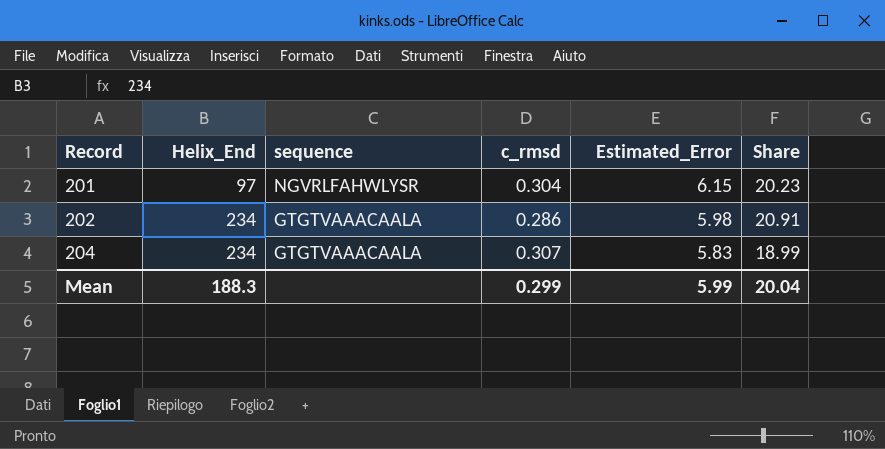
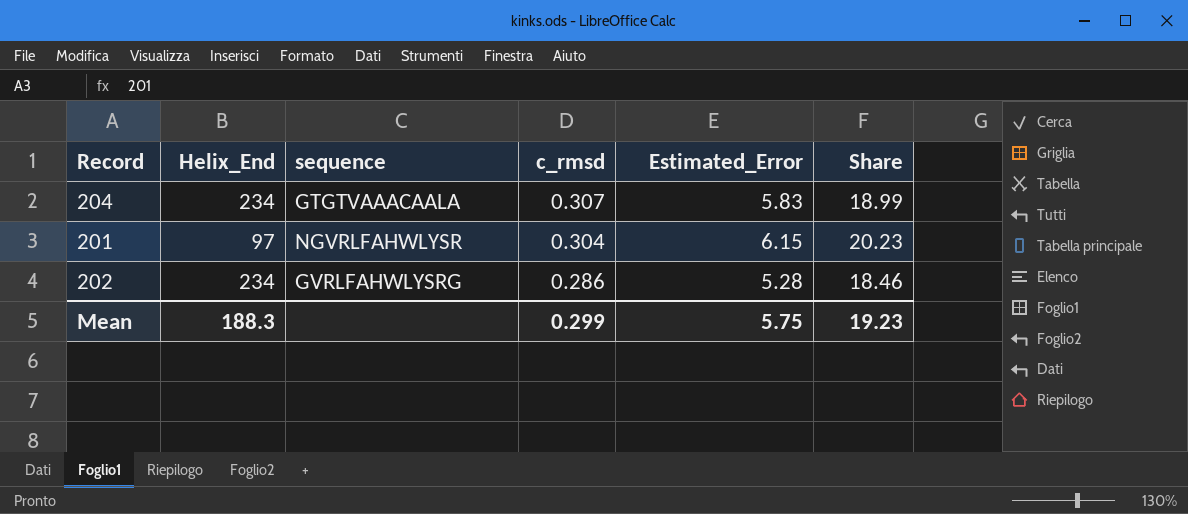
row order: Record ascending -> c_rmsd descending
202 | sequence: GTGTVAAACAALA -> GVRLFAHWLYSRG
202 | Estimated_Error: 5.98 -> 5.28
202 | Share: 20.91 -> 18.46
Mean | Estimated_Error: 5.99 -> 5.75
Mean | Share: 20.04 -> 19.23

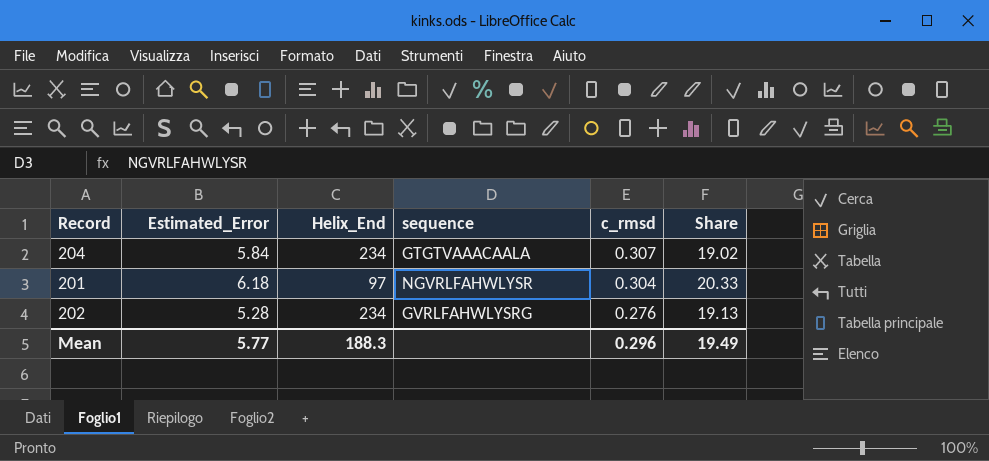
column Estimated_Error | position: 5 -> 2
204 | Estimated_Error: 5.83 -> 5.84
204 | Share: 18.99 -> 19.02
201 | Estimated_Error: 6.15 -> 6.18
201 | Share: 20.23 -> 20.33
202 | c_rmsd: 0.286 -> 0.276
202 | Share: 18.46 -> 19.13
Mean | Estimated_Error: 5.75 -> 5.77
Mean | c_rmsd: 0.299 -> 0.296
Mean | Share: 19.23 -> 19.49

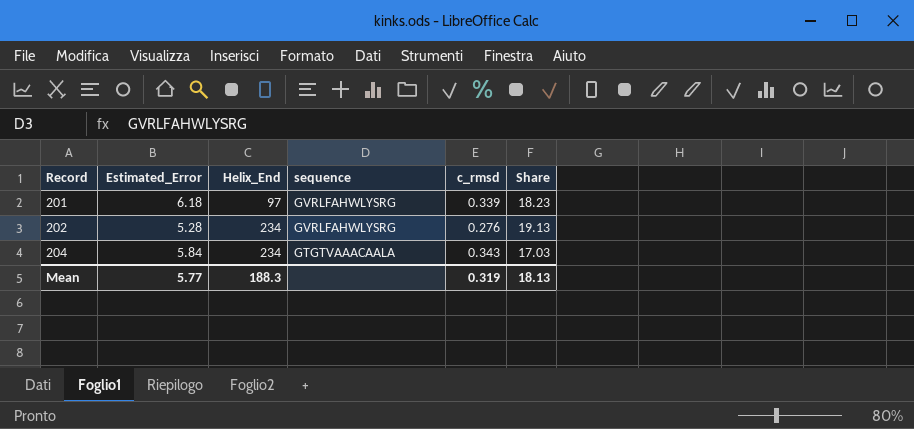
row order: c_rmsd descending -> Record ascending
201 | sequence: NGVRLFAHWLYSR -> GVRLFAHWLYSRG
201 | c_rmsd: 0.304 -> 0.339
201 | Share: 20.33 -> 18.23
204 | c_rmsd: 0.307 -> 0.343
204 | Share: 19.02 -> 17.03
Mean | c_rmsd: 0.296 -> 0.319
Mean | Share: 19.49 -> 18.13

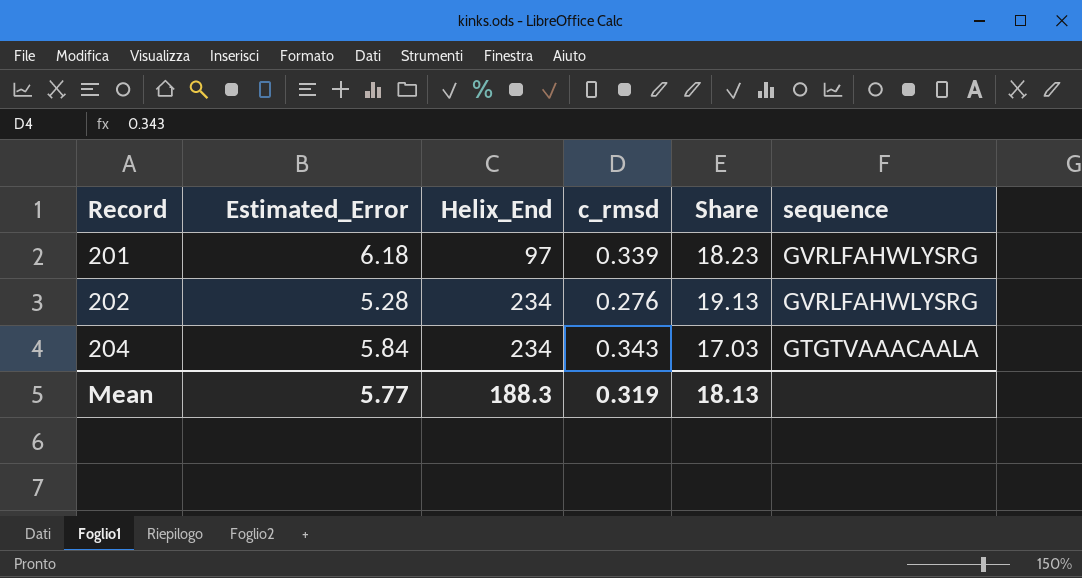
column sequence | position: 4 -> 6

